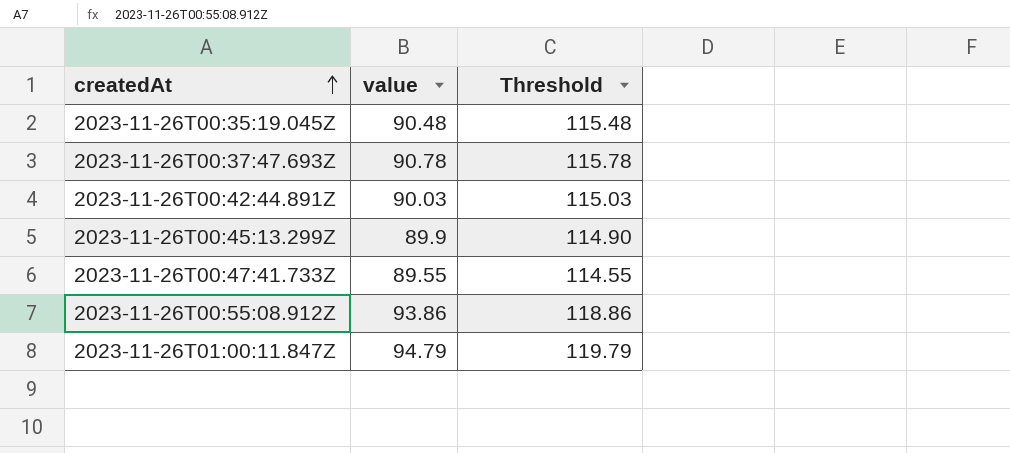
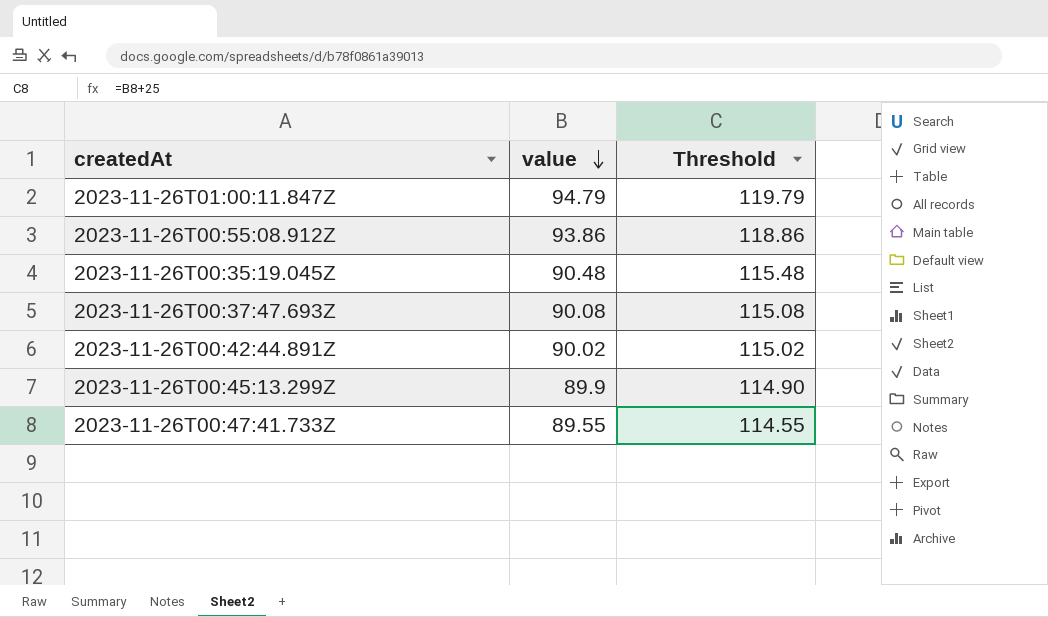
row order: createdAt ascending -> value descending
2023-11-26T00:37:47.693Z | value: 90.78 -> 90.08
2023-11-26T00:37:47.693Z | Threshold: 115.78 -> 115.08
2023-11-26T00:42:44.891Z | value: 90.03 -> 90.02
2023-11-26T00:42:44.891Z | Threshold: 115.03 -> 115.02

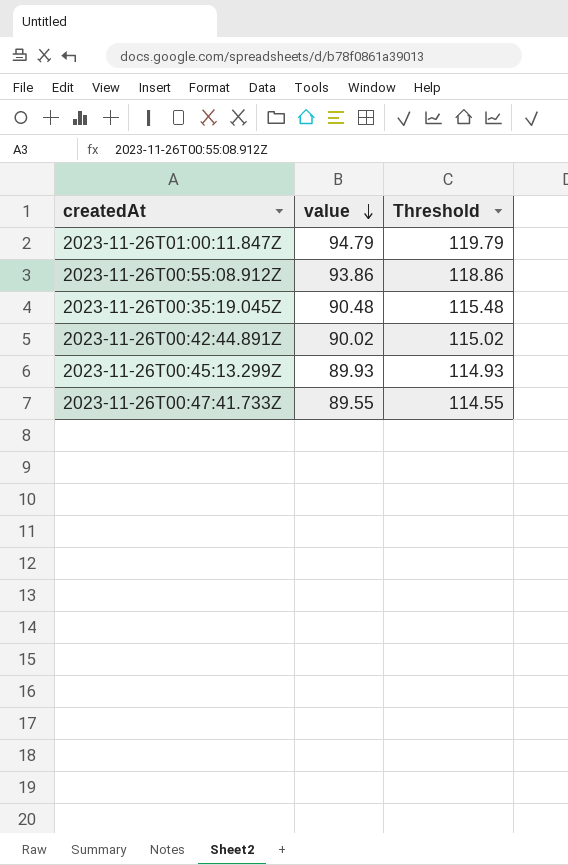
row 2023-11-26T00:37:47.693Z: 90.08 | 115.08 -> none
2023-11-26T00:45:13.299Z | value: 89.9 -> 89.93
2023-11-26T00:45:13.299Z | Threshold: 114.90 -> 114.93

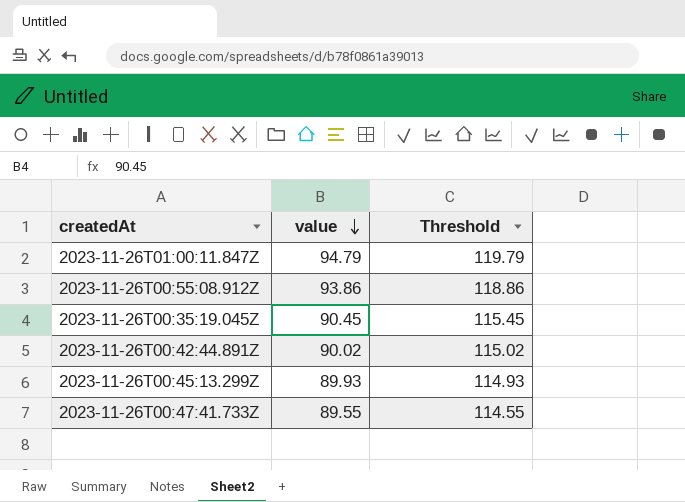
2023-11-26T00:35:19.045Z | value: 90.48 -> 90.45
2023-11-26T00:35:19.045Z | Threshold: 115.48 -> 115.45

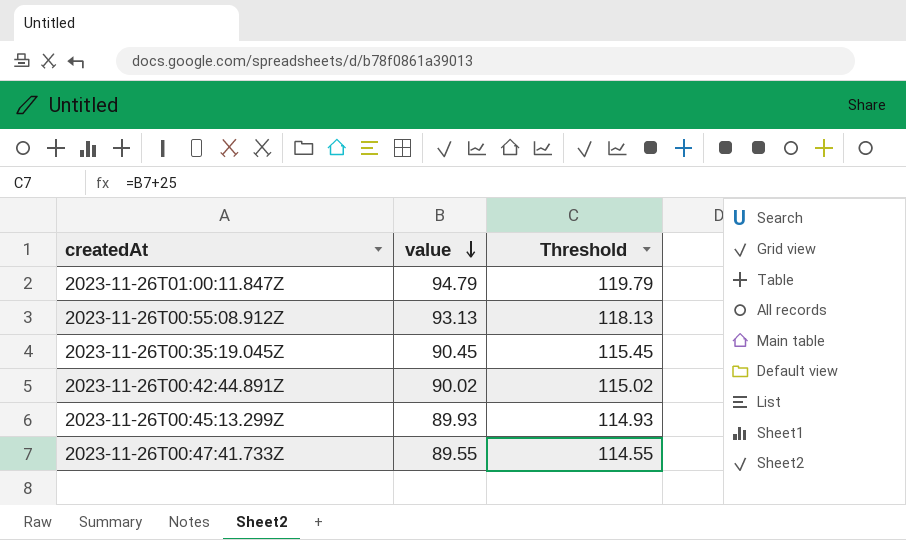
2023-11-26T00:55:08.912Z | value: 93.86 -> 93.13
2023-11-26T00:55:08.912Z | Threshold: 118.86 -> 118.13

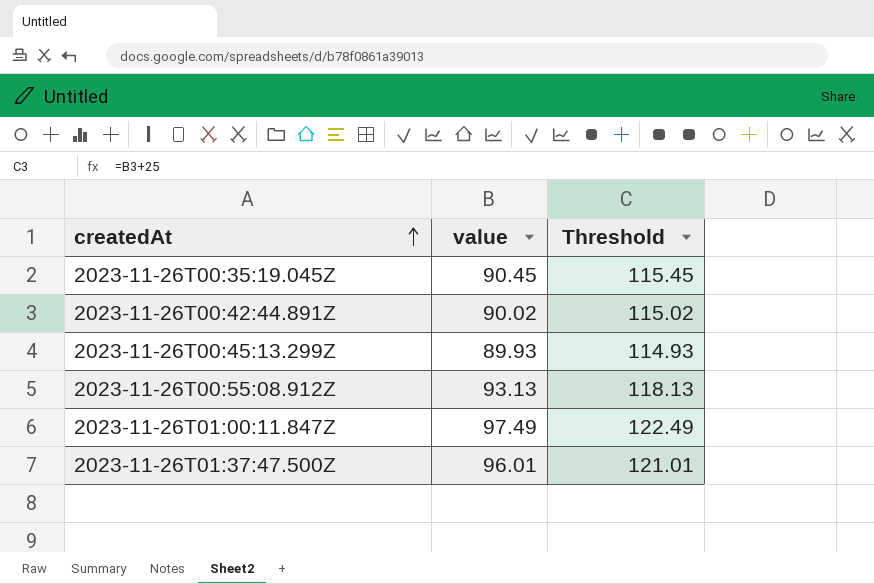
row order: value descending -> createdAt ascending
row 2023-11-26T00:47:41.733Z: 89.55 | 114.55 -> none
2023-11-26T01:00:11.847Z | value: 94.79 -> 97.49
2023-11-26T01:00:11.847Z | Threshold: 119.79 -> 122.49
row 2023-11-26T01:37:47.500Z: none -> 96.01 | 121.01

